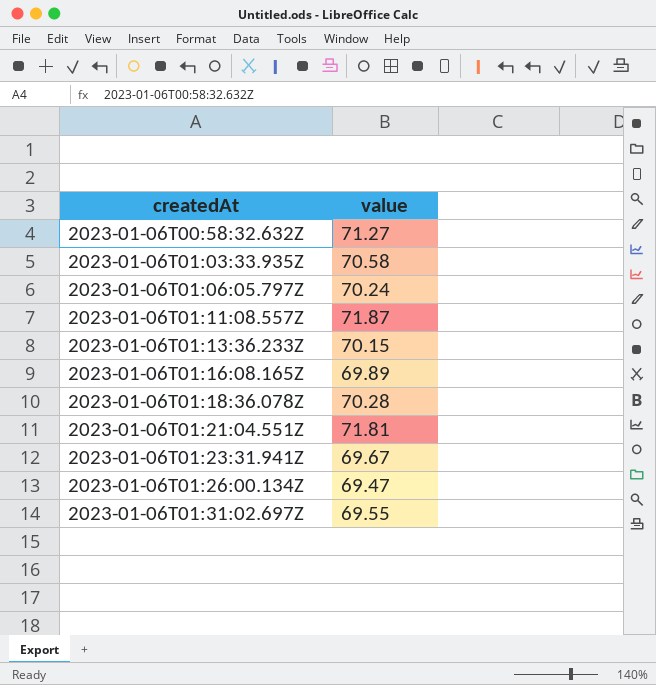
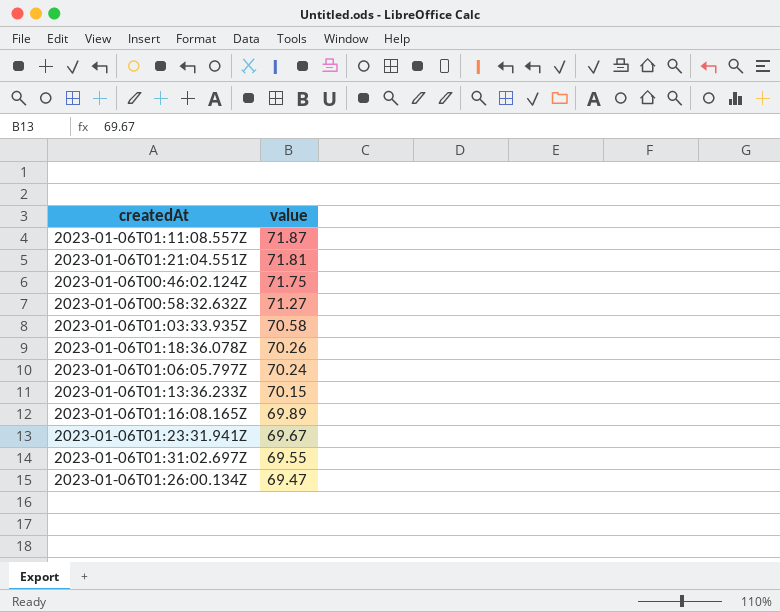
row order: createdAt ascending -> value descending
row 2023-01-06T00:46:02.124Z: none -> 71.75
2023-01-06T01:18:36.078Z | value: 70.28 -> 70.26

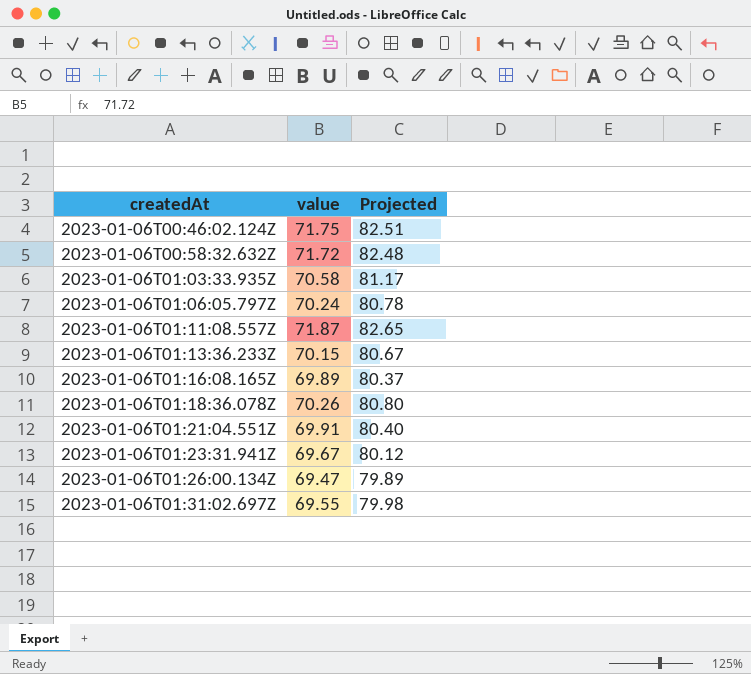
row order: value descending -> createdAt ascending
column Projected | formula: none -> [value] * 1.15
2023-01-06T00:58:32.632Z | value: 71.27 -> 71.72
2023-01-06T01:21:04.551Z | value: 71.81 -> 69.91

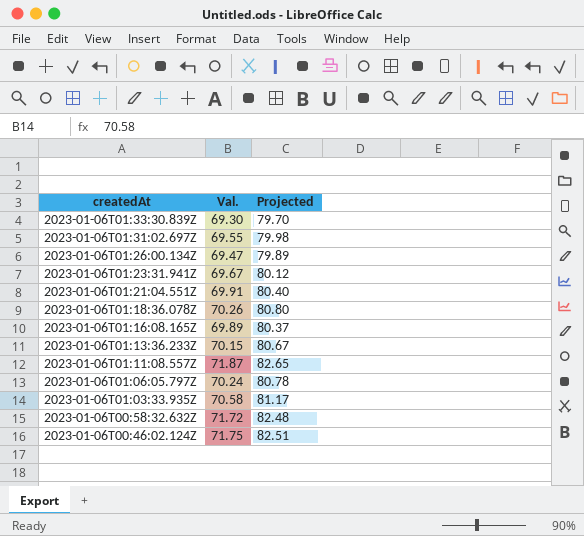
row order: createdAt ascending -> createdAt descending
column name: value -> Val.
row 2023-01-06T01:33:30.839Z: none -> 69.30 | 79.70

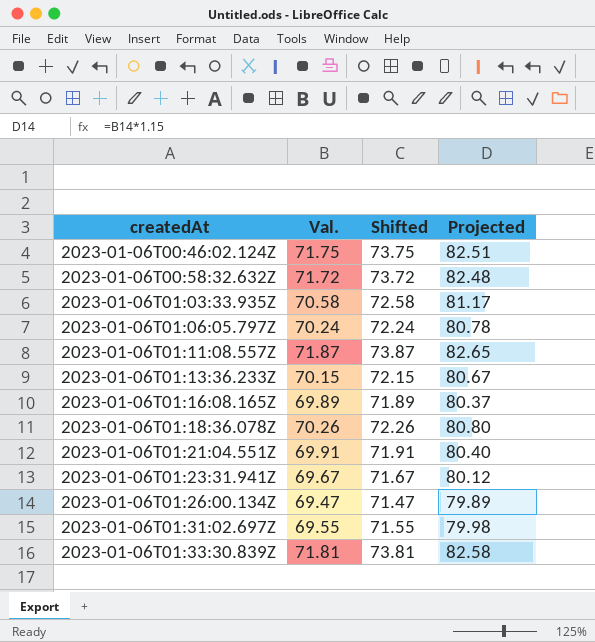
row order: createdAt descending -> createdAt ascending
column Shifted | formula: none -> [Val.] + 2
2023-01-06T01:33:30.839Z | Val.: 69.30 -> 71.81
2023-01-06T01:33:30.839Z | Projected: 79.70 -> 82.58

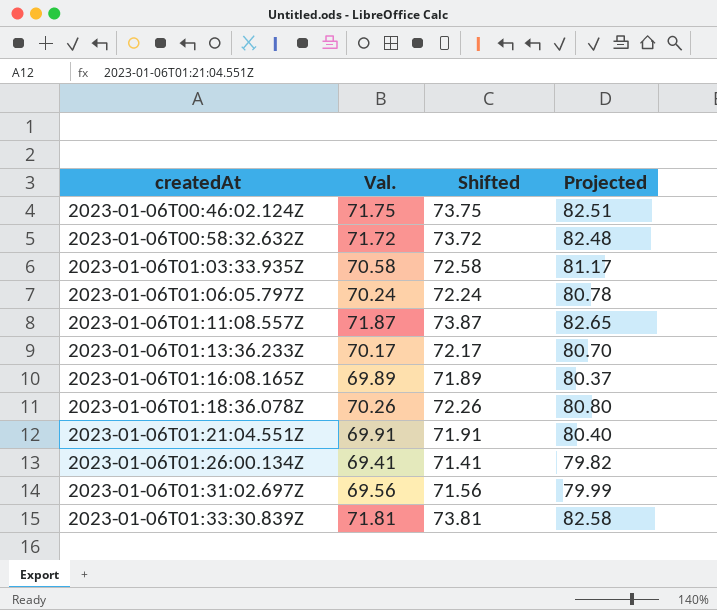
row 2023-01-06T01:23:31.941Z: 69.67 | 71.67 | 80.12 -> none
2023-01-06T01:13:36.233Z | Val.: 70.15 -> 70.17
2023-01-06T01:13:36.233Z | Shifted: 72.15 -> 72.17
2023-01-06T01:13:36.233Z | Projected: 80.67 -> 80.70
2023-01-06T01:26:00.134Z | Val.: 69.47 -> 69.41
2023-01-06T01:26:00.134Z | Shifted: 71.47 -> 71.41
2023-01-06T01:26:00.134Z | Projected: 79.89 -> 79.82
2023-01-06T01:31:02.697Z | Val.: 69.55 -> 69.56
2023-01-06T01:31:02.697Z | Shifted: 71.55 -> 71.56
2023-01-06T01:31:02.697Z | Projected: 79.98 -> 79.99

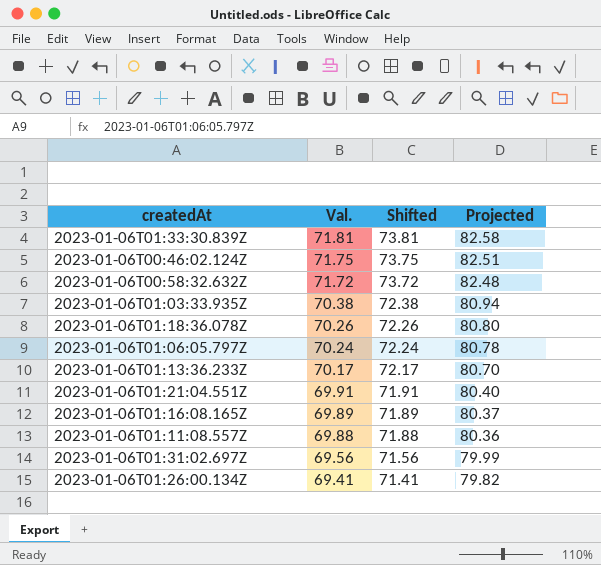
row order: createdAt ascending -> Val. descending
2023-01-06T01:03:33.935Z | Val.: 70.58 -> 70.38
2023-01-06T01:03:33.935Z | Shifted: 72.58 -> 72.38
2023-01-06T01:03:33.935Z | Projected: 81.17 -> 80.94
2023-01-06T01:11:08.557Z | Val.: 71.87 -> 69.88
2023-01-06T01:11:08.557Z | Shifted: 73.87 -> 71.88
2023-01-06T01:11:08.557Z | Projected: 82.65 -> 80.36

